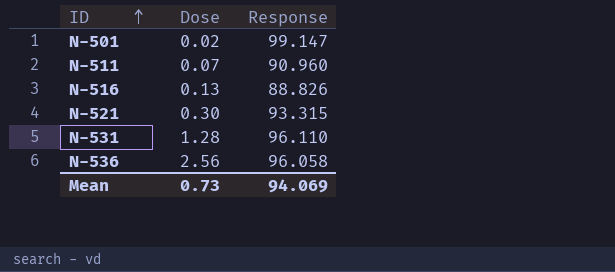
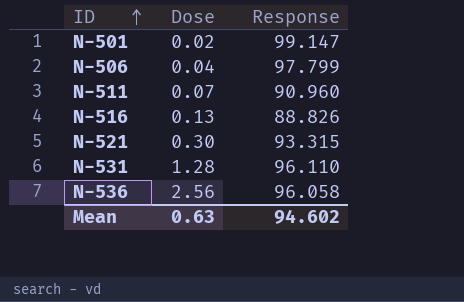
row N-506: none -> 0.04 | 97.799
Mean | Dose: 0.73 -> 0.63
Mean | Response: 94.069 -> 94.602

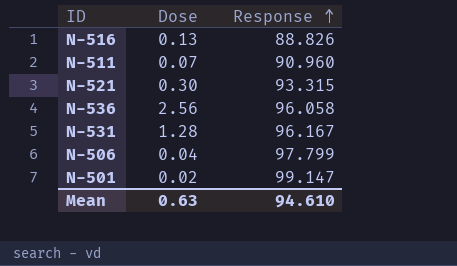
row order: ID ascending -> Response ascending
N-531 | Response: 96.110 -> 96.167
Mean | Response: 94.602 -> 94.610

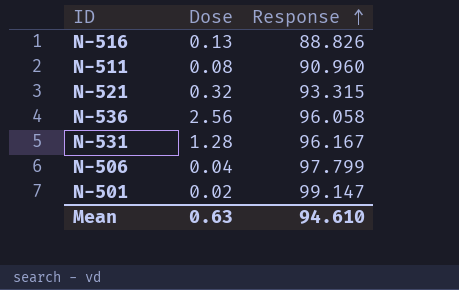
N-511 | Dose: 0.07 -> 0.08
N-521 | Dose: 0.30 -> 0.32

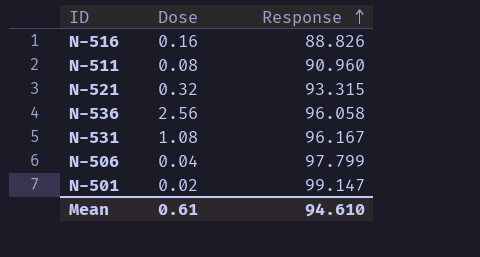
N-516 | Dose: 0.13 -> 0.16
N-531 | Dose: 1.28 -> 1.08
Mean | Dose: 0.63 -> 0.61

